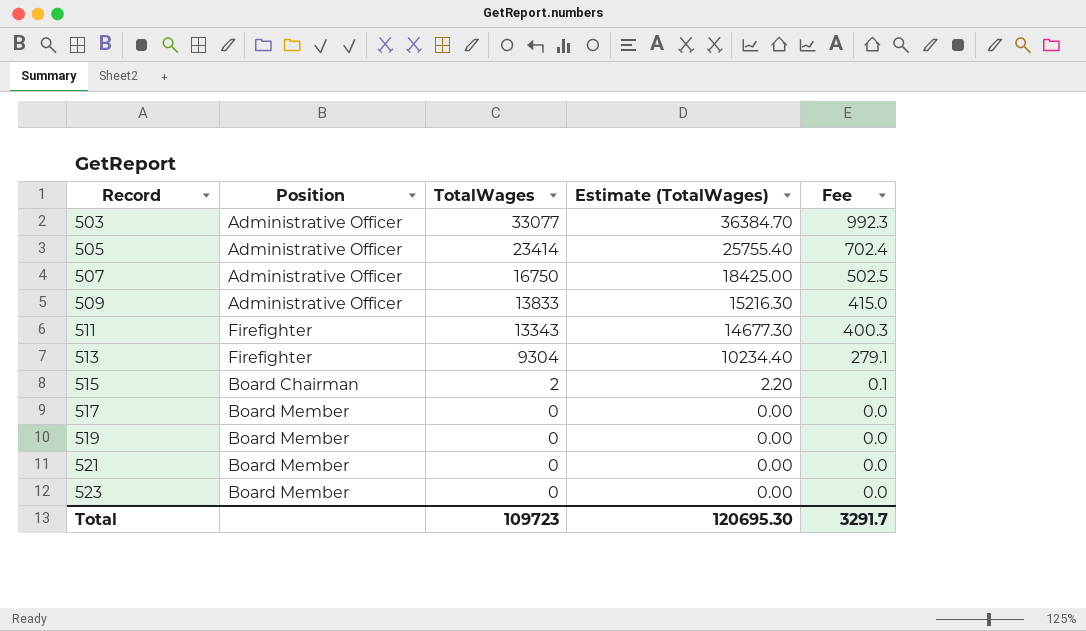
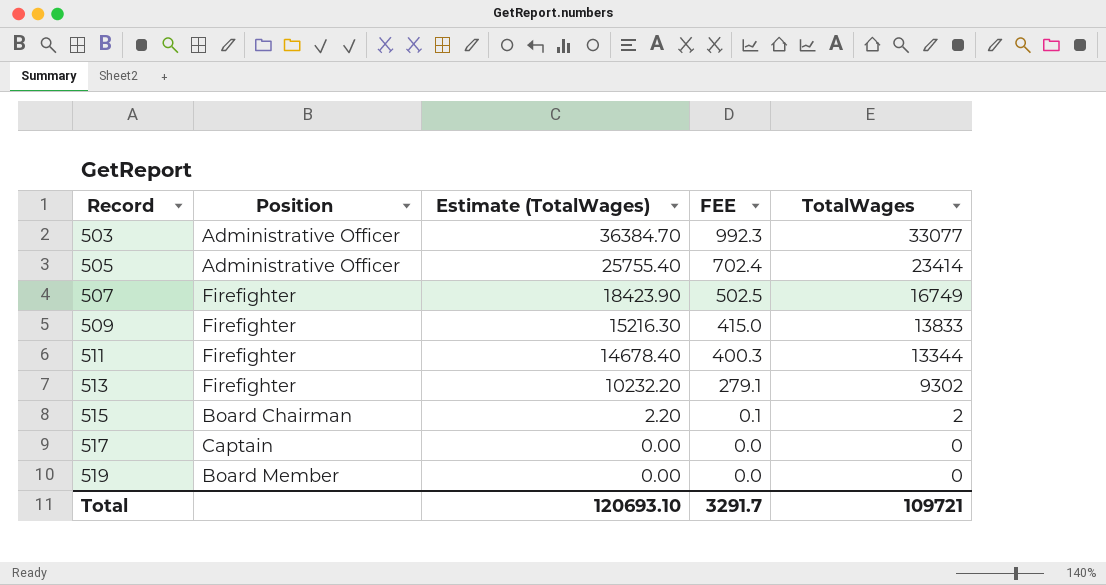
column name: Fee -> FEE
column TotalWages | position: 3 -> 5
row 521: Board Member | 0 | 0.00 | 0.0 -> none
row 523: Board Member | 0 | 0.00 | 0.0 -> none
507 | Position: Administrative Officer -> Firefighter
507 | Estimate (TotalWages): 18425.00 -> 18423.90
507 | TotalWages: 16750 -> 16749
509 | Position: Administrative Officer -> Firefighter
511 | Estimate (TotalWages): 14677.30 -> 14678.40
511 | TotalWages: 13343 -> 13344
513 | Estimate (TotalWages): 10234.40 -> 10232.20
513 | TotalWages: 9304 -> 9302
517 | Position: Board Member -> Captain
Total | Estimate (TotalWages): 120695.30 -> 120693.10
Total | TotalWages: 109723 -> 109721

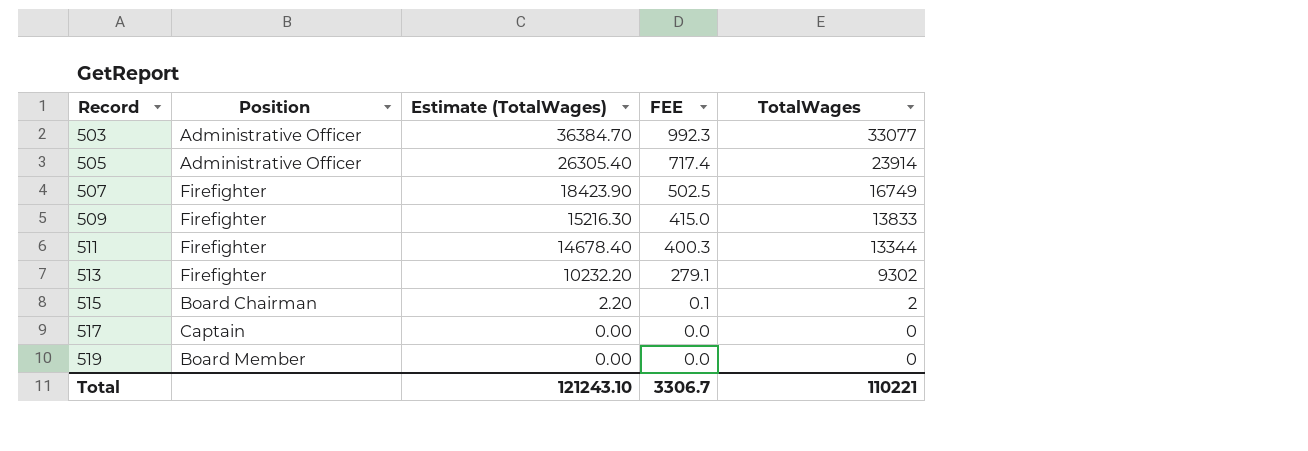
505 | Estimate (TotalWages): 25755.40 -> 26305.40
505 | FEE: 702.4 -> 717.4
505 | TotalWages: 23414 -> 23914
Total | Estimate (TotalWages): 120693.10 -> 121243.10
Total | FEE: 3291.7 -> 3306.7
Total | TotalWages: 109721 -> 110221

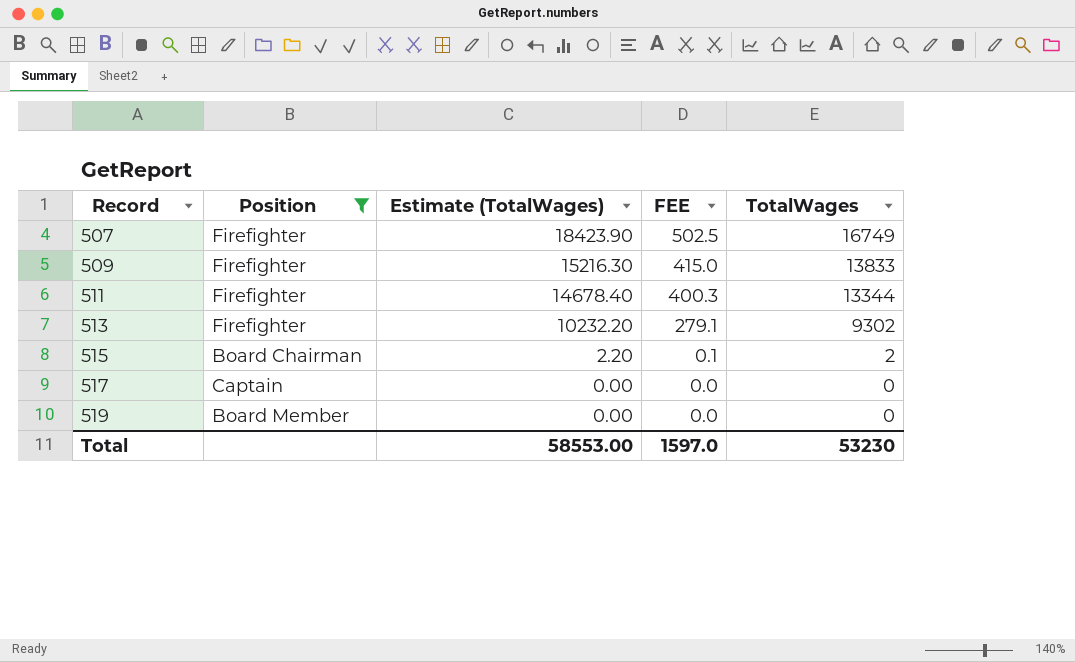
filter: none -> Position != Administrative Officer
Total | Estimate (TotalWages): 121243.10 -> 58553.00
Total | FEE: 3306.7 -> 1597.0
Total | TotalWages: 110221 -> 53230

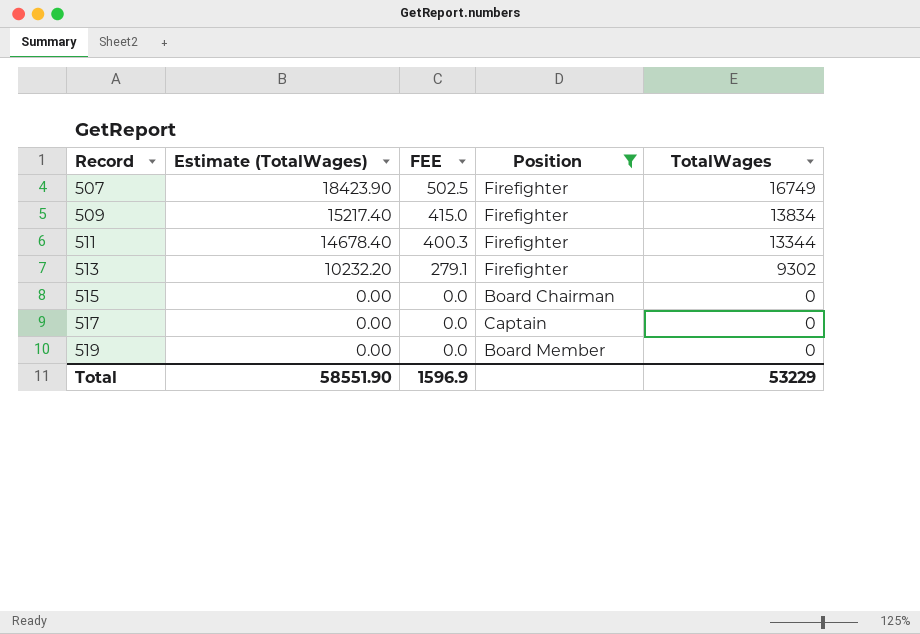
column Position | position: 2 -> 4
509 | Estimate (TotalWages): 15216.30 -> 15217.40
509 | TotalWages: 13833 -> 13834
515 | Estimate (TotalWages): 2.20 -> 0.00
515 | FEE: 0.1 -> 0.0
515 | TotalWages: 2 -> 0
Total | Estimate (TotalWages): 58553.00 -> 58551.90
Total | FEE: 1597.0 -> 1596.9
Total | TotalWages: 53230 -> 53229

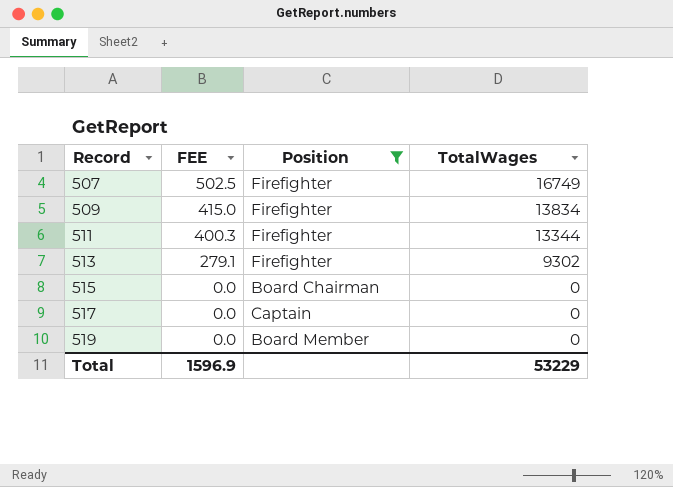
column Estimate (TotalWages) | formula: [TotalWages] * 1.1 -> none

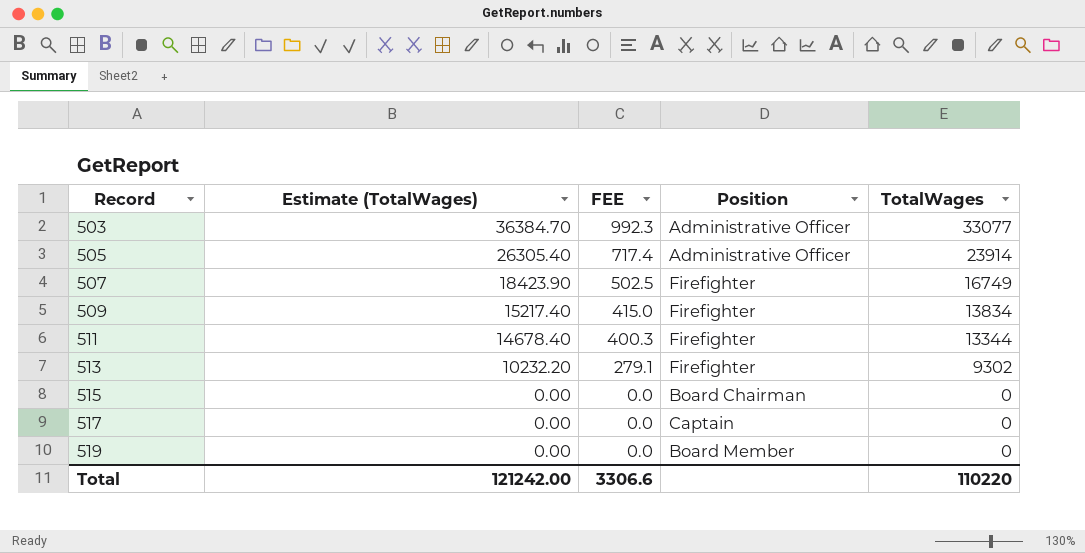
filter: Position != Administrative Officer -> none
column Estimate (TotalWages) | formula: none -> [TotalWages] * 1.1
Total | FEE: 1596.9 -> 3306.6
Total | TotalWages: 53229 -> 110220

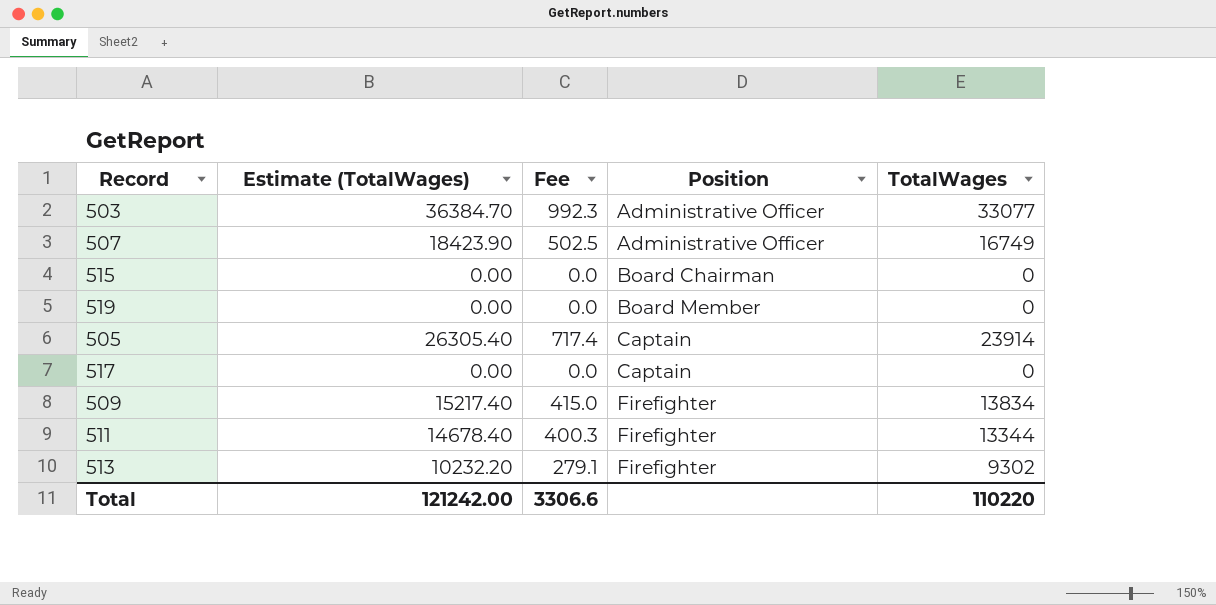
row order: Record ascending -> Position ascending
column name: FEE -> Fee
507 | Position: Firefighter -> Administrative Officer
505 | Position: Administrative Officer -> Captain

